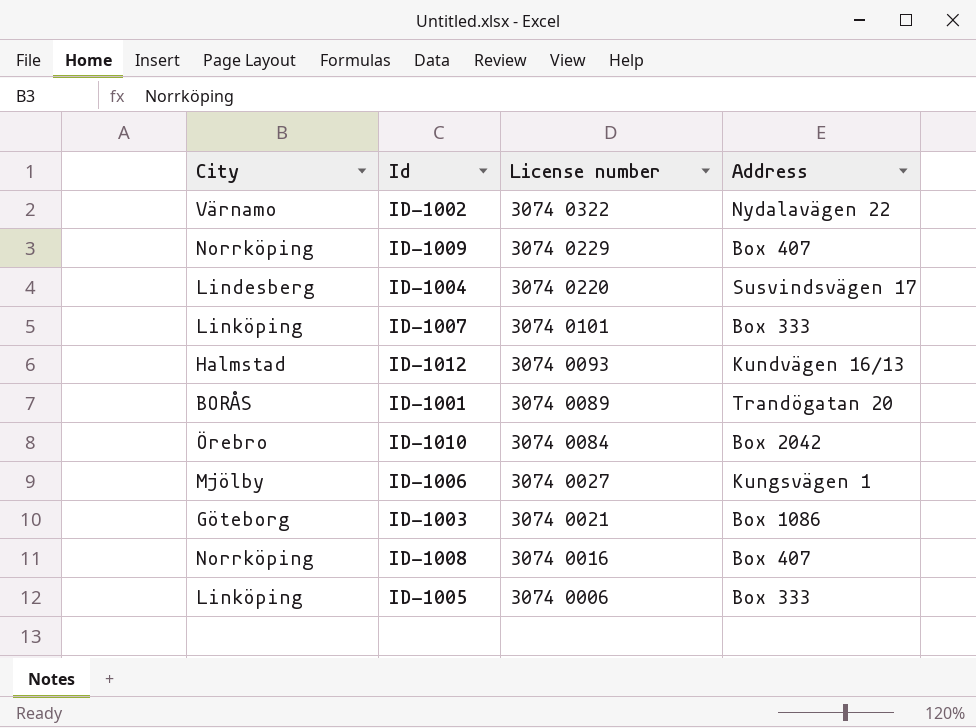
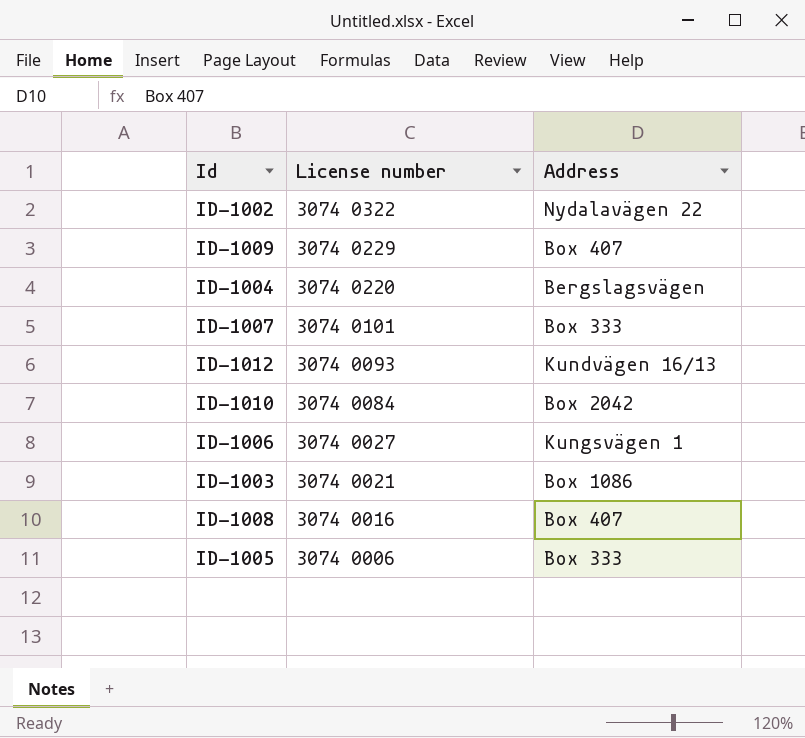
column City | position: 1 -> none
row ID-1001: BORÅS | 3074 0089 | Trandögatan 20 -> none
ID-1004 | Address: Susvindsvägen 17 -> Bergslagsvägen

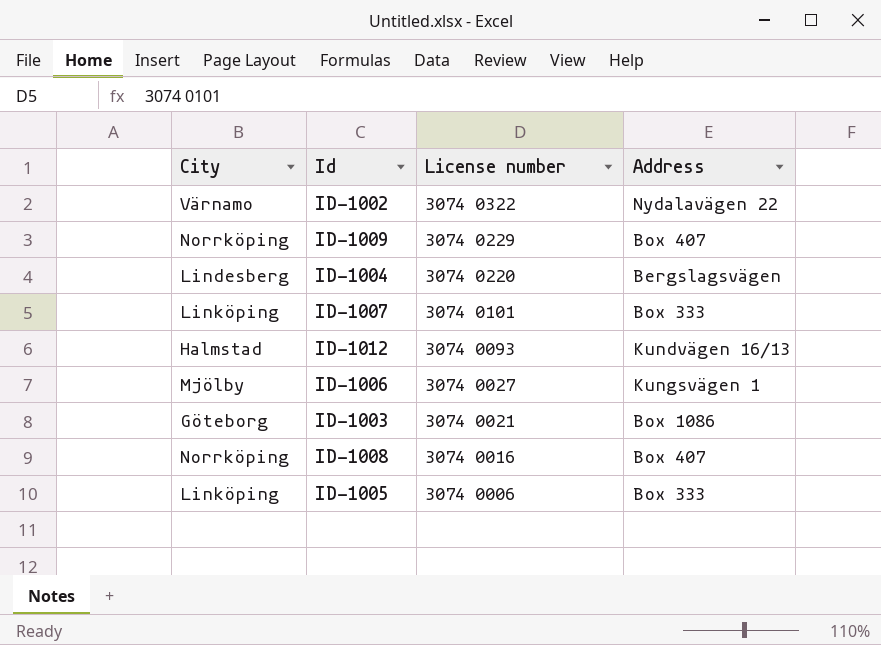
column City | position: none -> 1
row ID-1010: 3074 0084 | Box 2042 -> none

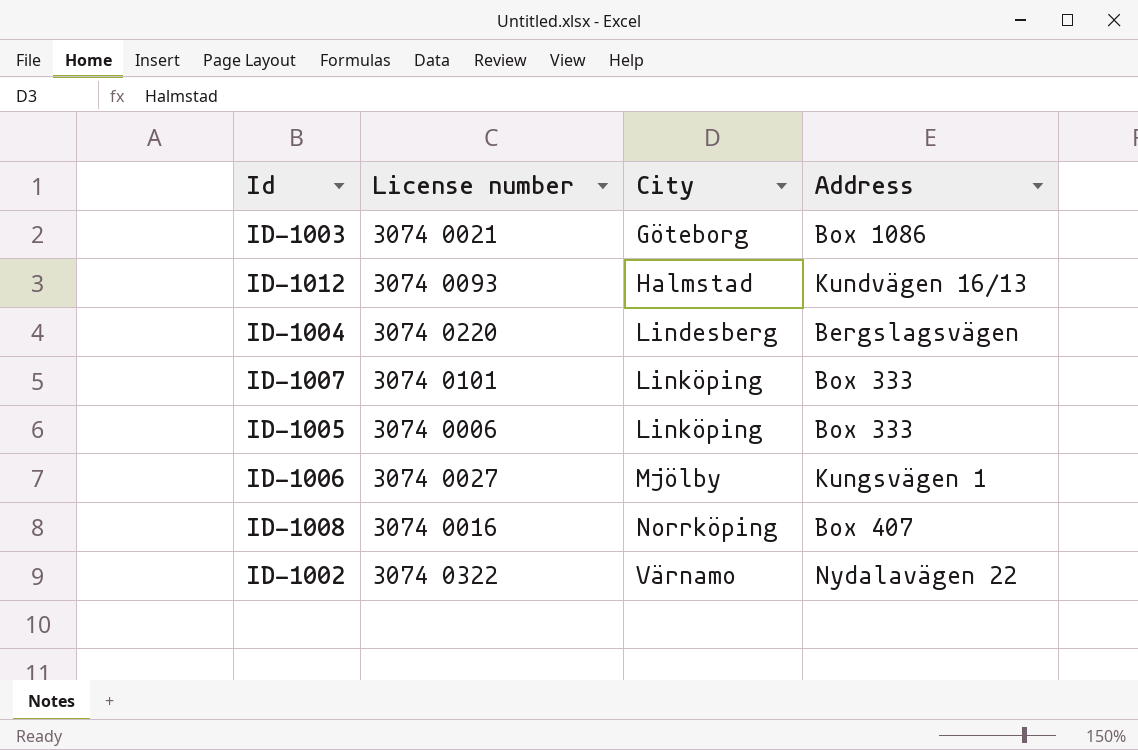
row order: License number descending -> City ascending
column City | position: 1 -> 3
row ID-1009: Norrköping | 3074 0229 | Box 407 -> none

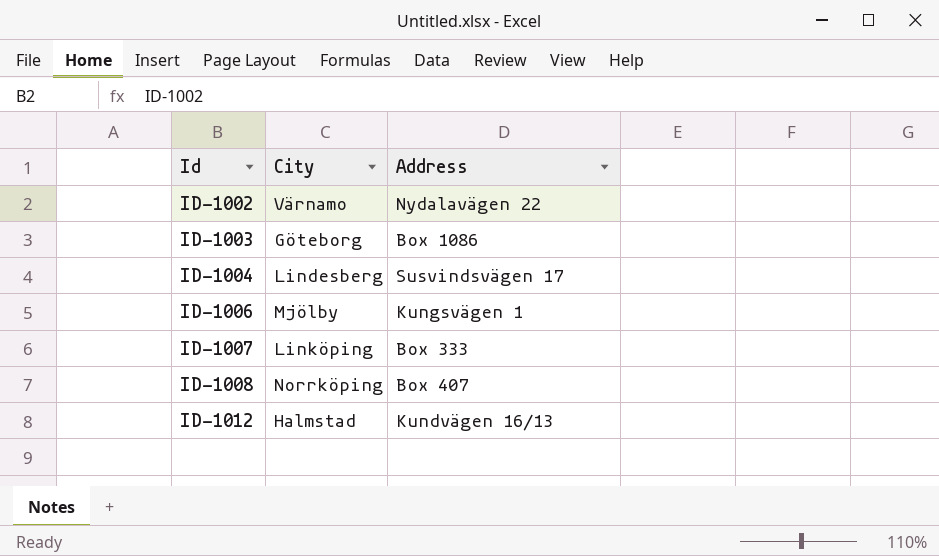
row order: City ascending -> Id ascending
column License number | position: 2 -> none
row ID-1005: 3074 0006 | Linköping | Box 333 -> none
ID-1004 | Address: Bergslagsvägen -> Susvindsvägen 17

